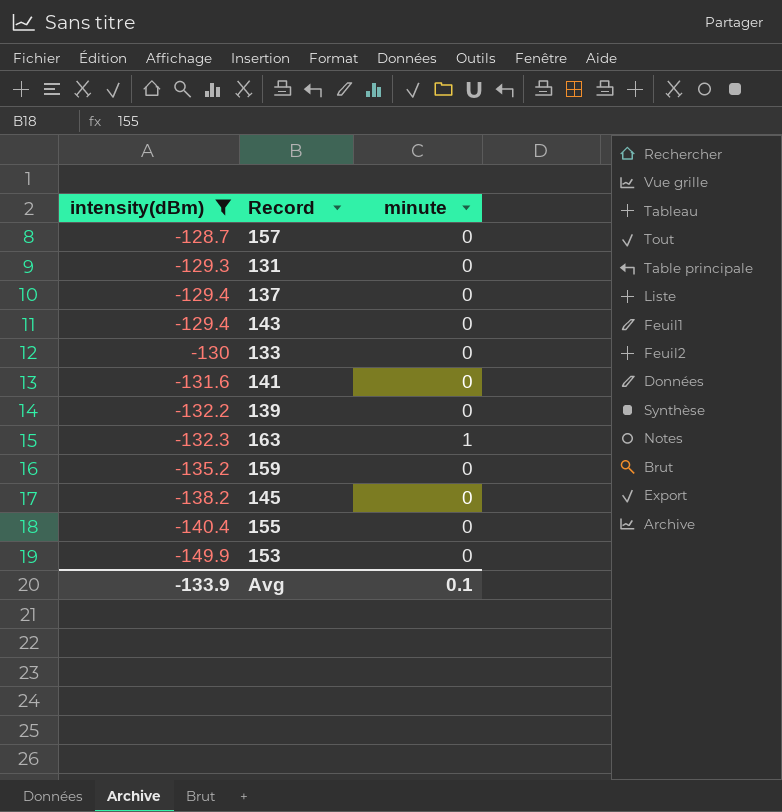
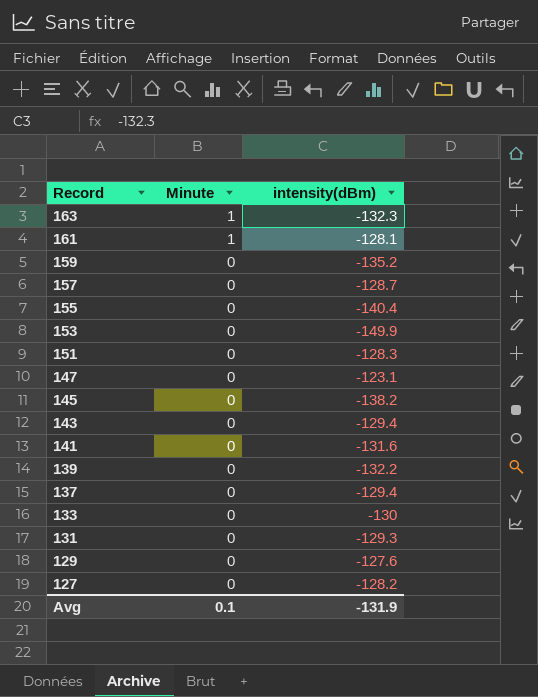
filter: intensity(dBm) <= -128.7 -> none
row order: intensity(dBm) descending -> Record descending
column name: minute -> Minute
column intensity(dBm) | position: 1 -> 3
Avg | intensity(dBm): -133.9 -> -131.9

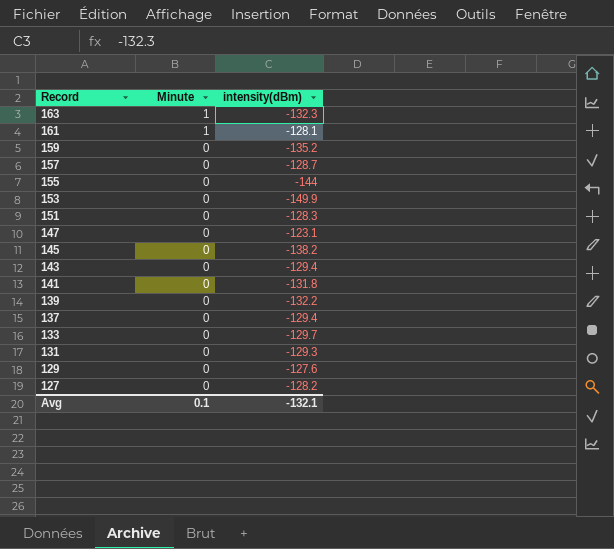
155 | intensity(dBm): -140.4 -> -144
141 | intensity(dBm): -131.6 -> -131.8
133 | intensity(dBm): -130 -> -129.7
Avg | intensity(dBm): -131.9 -> -132.1

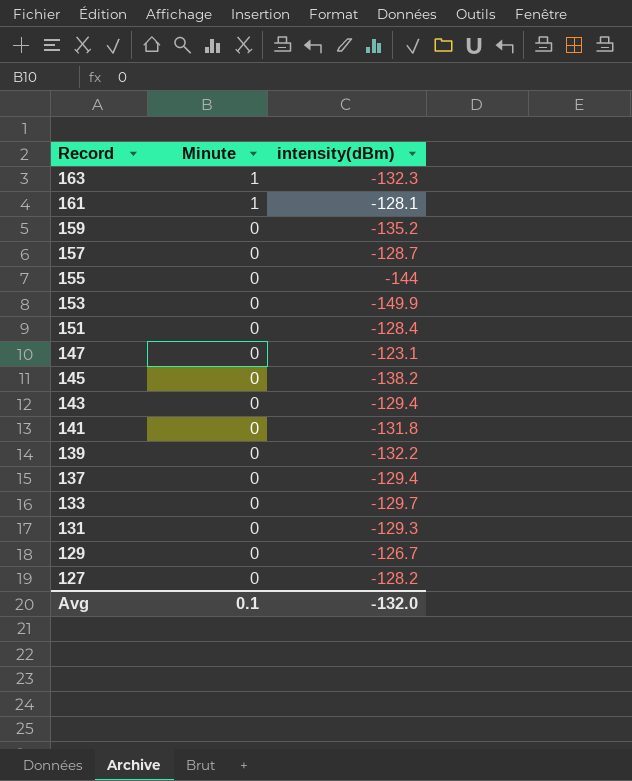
151 | intensity(dBm): -128.3 -> -128.4
129 | intensity(dBm): -127.6 -> -126.7
Avg | intensity(dBm): -132.1 -> -132.0

